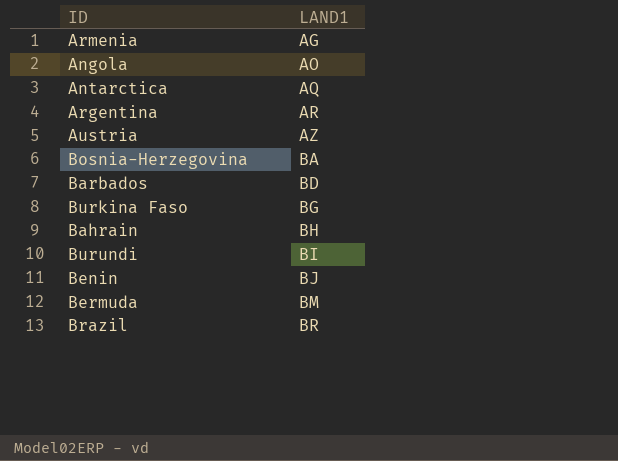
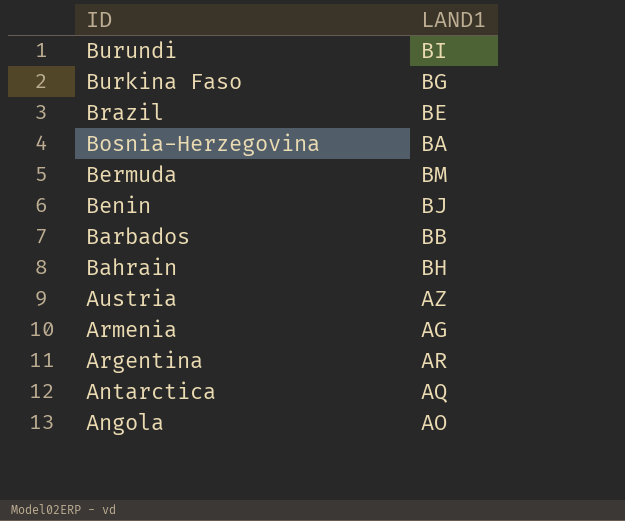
row order: LAND1 ascending -> ID descending
Brazil | LAND1: BR -> BE
Barbados | LAND1: BD -> BB

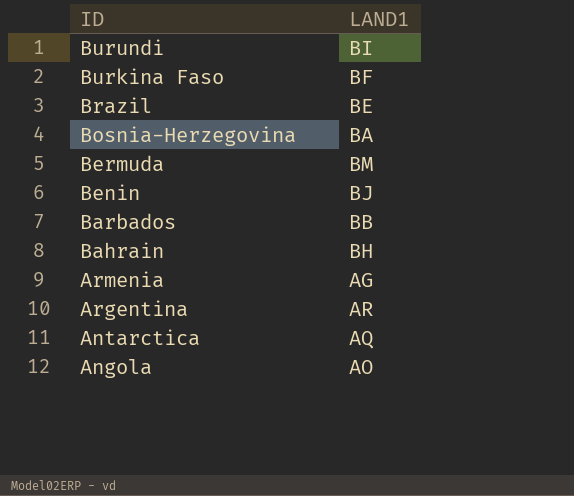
row Austria: AZ -> none
Burkina Faso | LAND1: BG -> BF

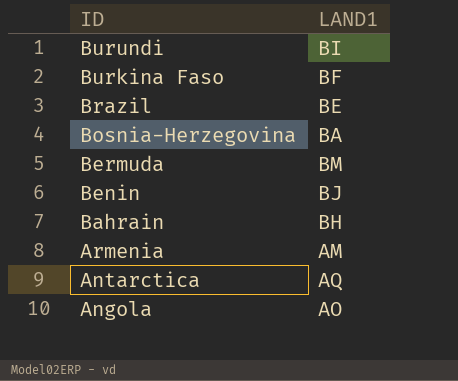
row Barbados: BB -> none
row Argentina: AR -> none
Armenia | LAND1: AG -> AM

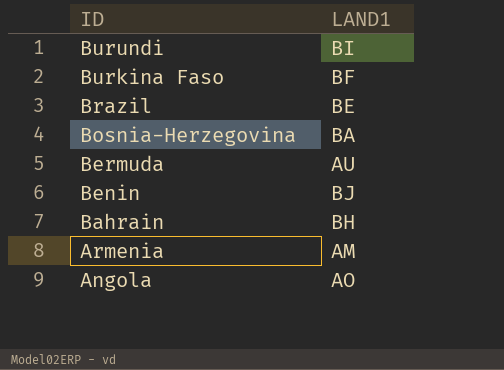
row Antarctica: AQ -> none
Bermuda | LAND1: BM -> AU

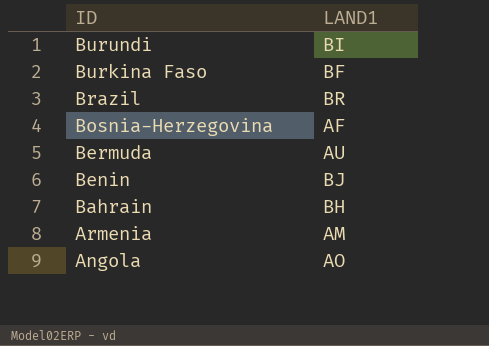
Brazil | LAND1: BE -> BR
Bosnia-Herzegovina | LAND1: BA -> AF

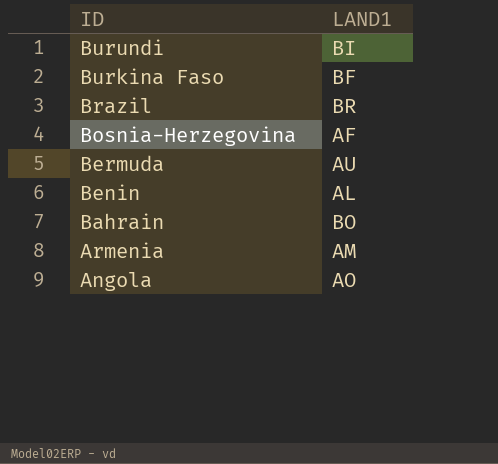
Benin | LAND1: BJ -> AL
Bahrain | LAND1: BH -> BO

